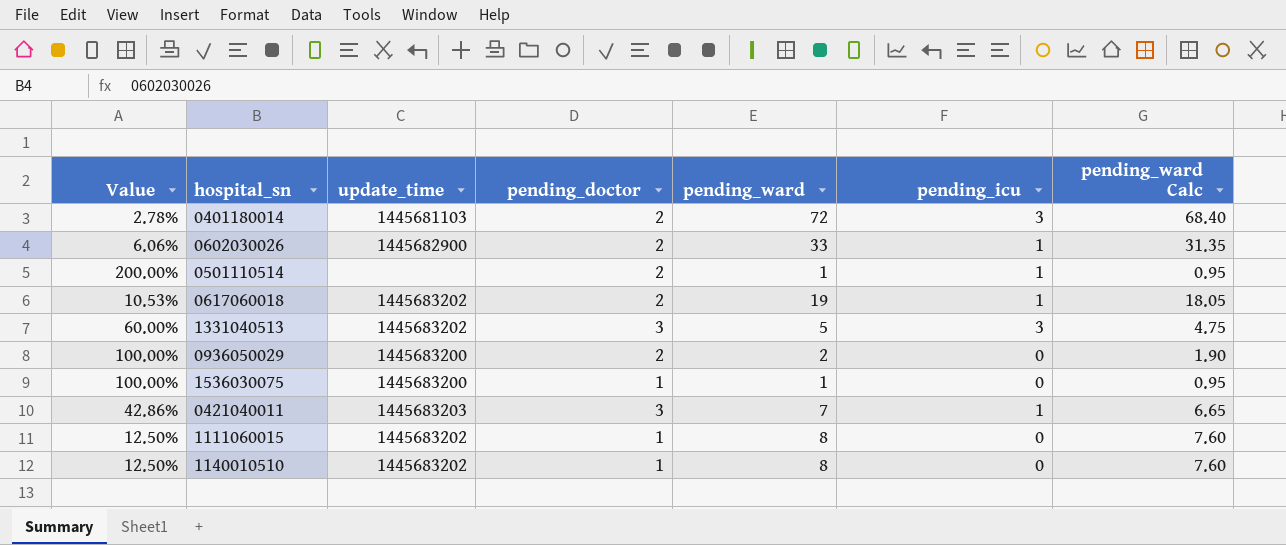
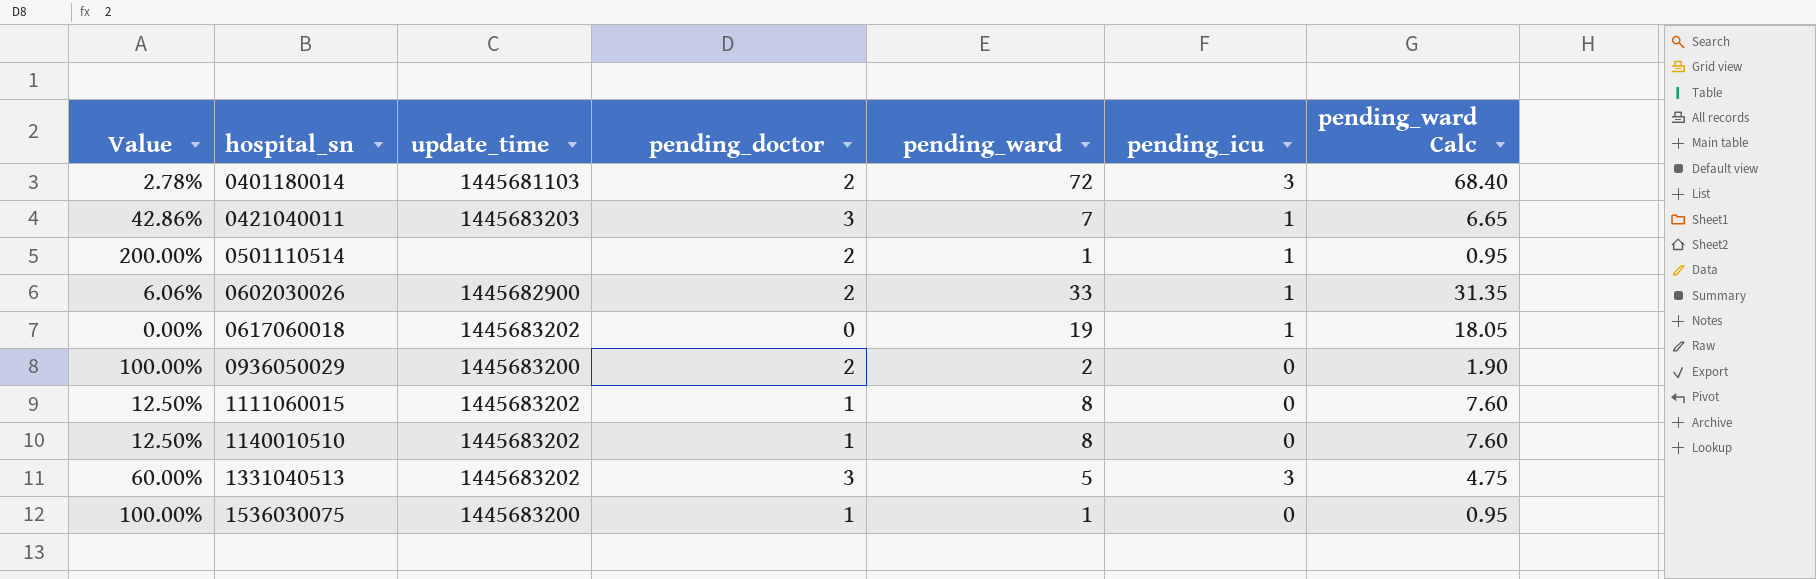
row order: none -> hospital_sn ascending
0617060018 | Value: 10.53% -> 0.00%
0617060018 | pending_doctor: 2 -> 0

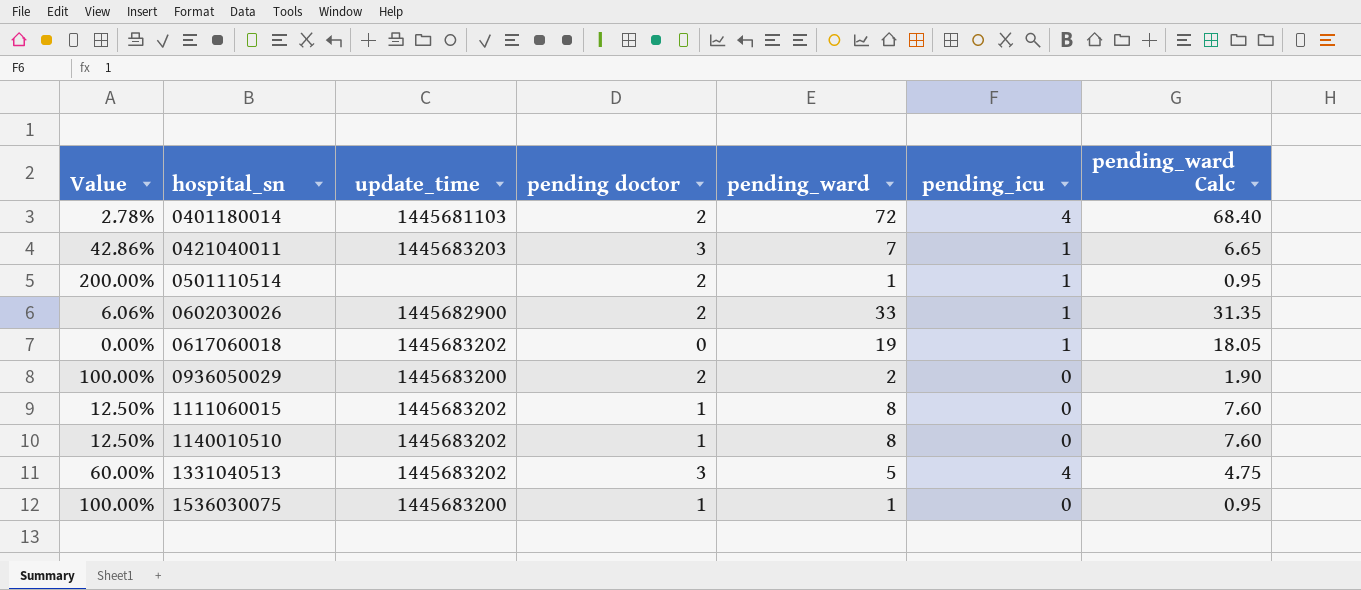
column name: pending_doctor -> pending doctor
0401180014 | pending_icu: 3 -> 4
1331040513 | pending_icu: 3 -> 4

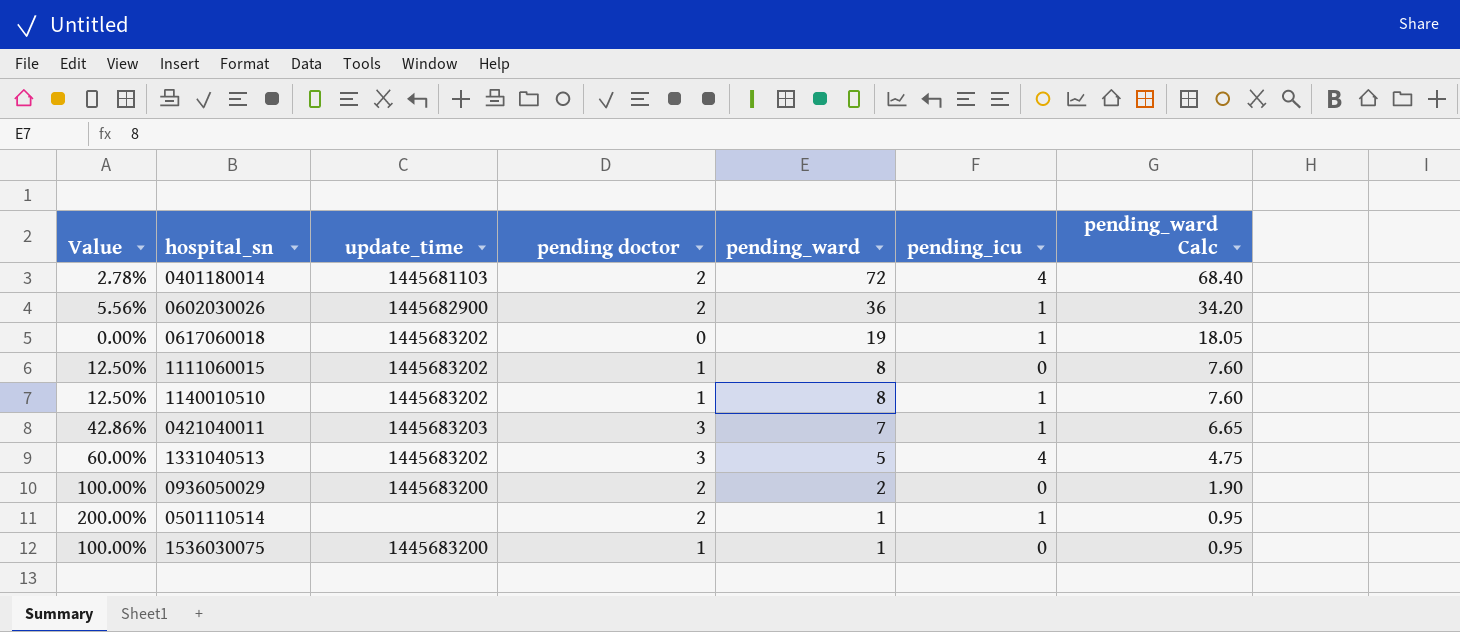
row order: hospital_sn ascending -> pending_ward descending
0602030026 | Value: 6.06% -> 5.56%
0602030026 | pending_ward: 33 -> 36
0602030026 | pending_ward Calc: 31.35 -> 34.20
1140010510 | pending_icu: 0 -> 1

